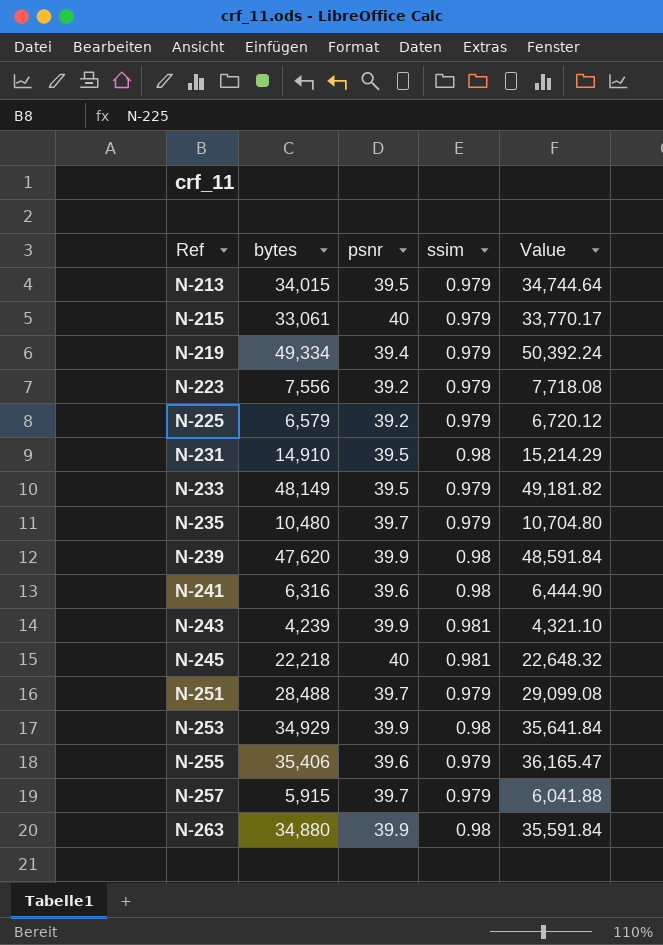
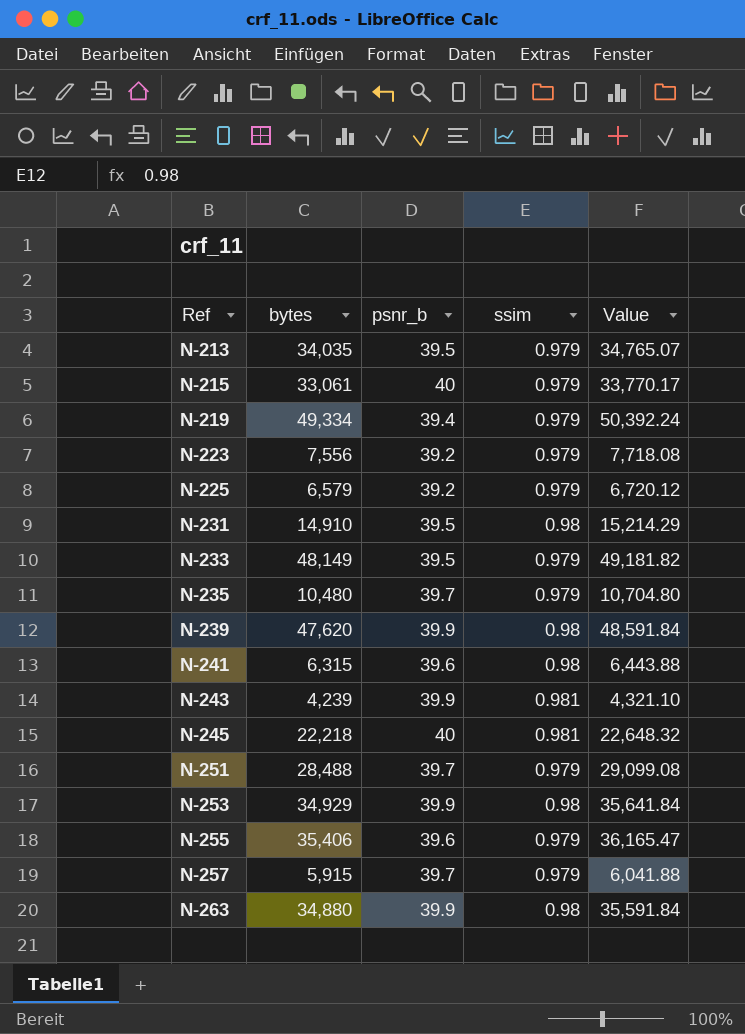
column name: psnr -> psnr_b
N-213 | bytes: 34,015 -> 34,035
N-213 | Value: 34,744.64 -> 34,765.07
N-241 | bytes: 6,316 -> 6,315
N-241 | Value: 6,444.90 -> 6,443.88

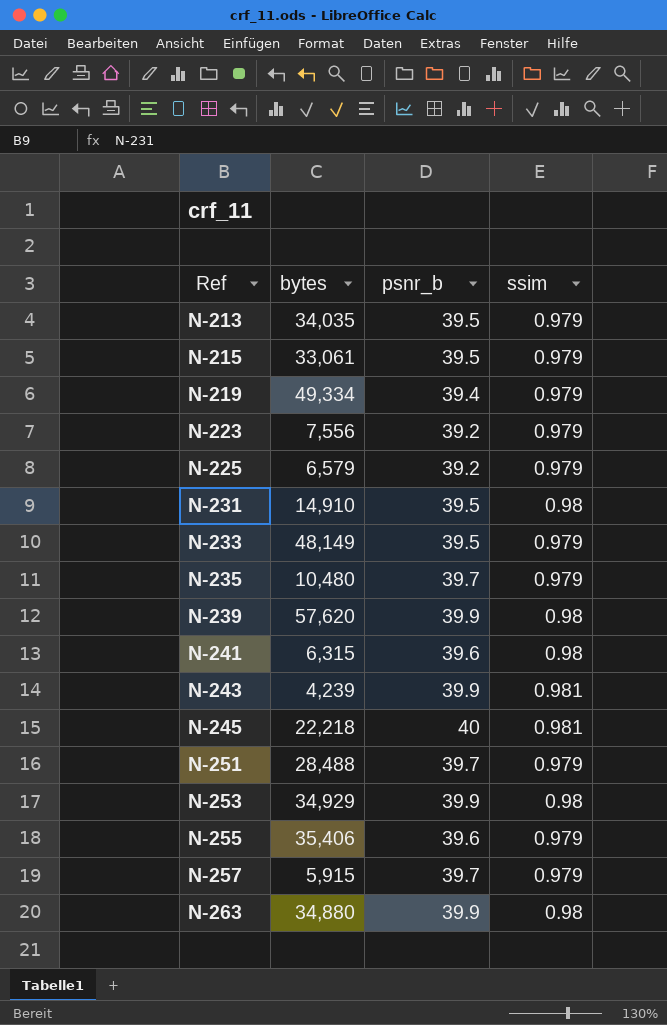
column Value | formula: [bytes] / [ssim] -> none
N-215 | psnr_b: 40 -> 39.5
N-239 | bytes: 47,620 -> 57,620

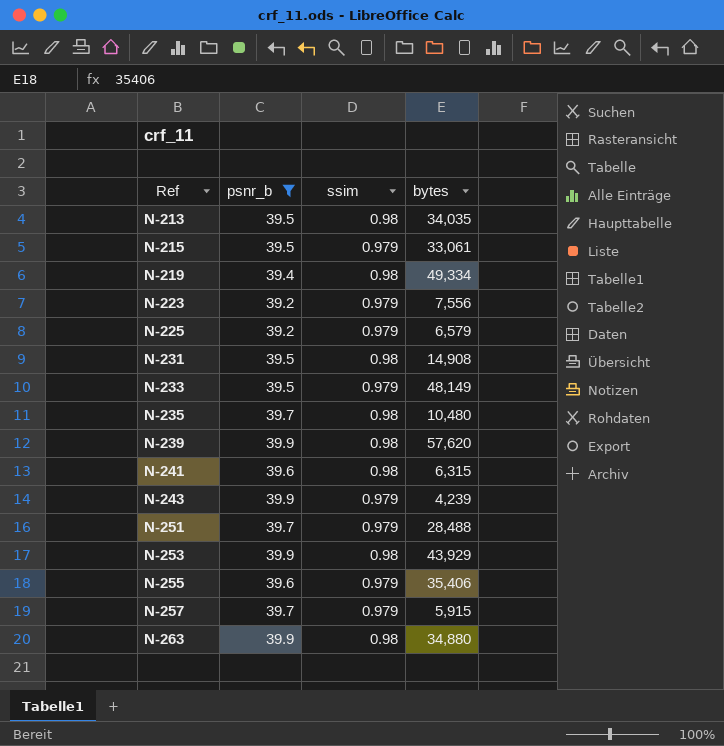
filter: none -> psnr_b != 40
column bytes | position: 2 -> 4
N-213 | ssim: 0.979 -> 0.98
N-219 | ssim: 0.979 -> 0.98
N-231 | bytes: 14,910 -> 14,908
N-235 | ssim: 0.979 -> 0.98
N-243 | ssim: 0.981 -> 0.979
N-253 | bytes: 34,929 -> 43,929

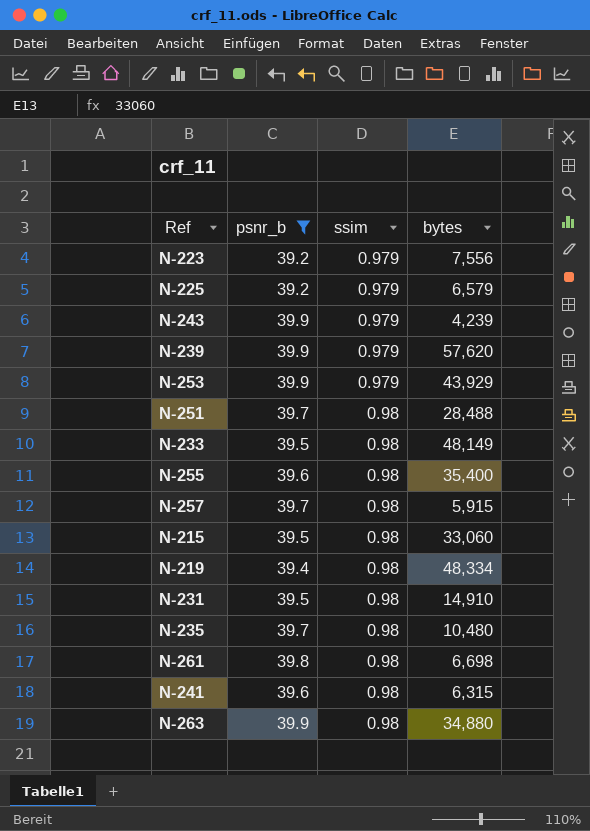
row order: Ref ascending -> ssim ascending
row N-213: 39.5 | 0.98 | 34,035 -> none
N-239 | ssim: 0.98 -> 0.979
N-253 | ssim: 0.98 -> 0.979
N-251 | ssim: 0.979 -> 0.98
N-233 | ssim: 0.979 -> 0.98
N-255 | ssim: 0.979 -> 0.98
N-255 | bytes: 35,406 -> 35,400
N-257 | ssim: 0.979 -> 0.98
N-215 | ssim: 0.979 -> 0.98
N-215 | bytes: 33,061 -> 33,060
N-219 | bytes: 49,334 -> 48,334
N-231 | bytes: 14,908 -> 14,910
row N-261: none -> 39.8 | 0.98 | 6,698

